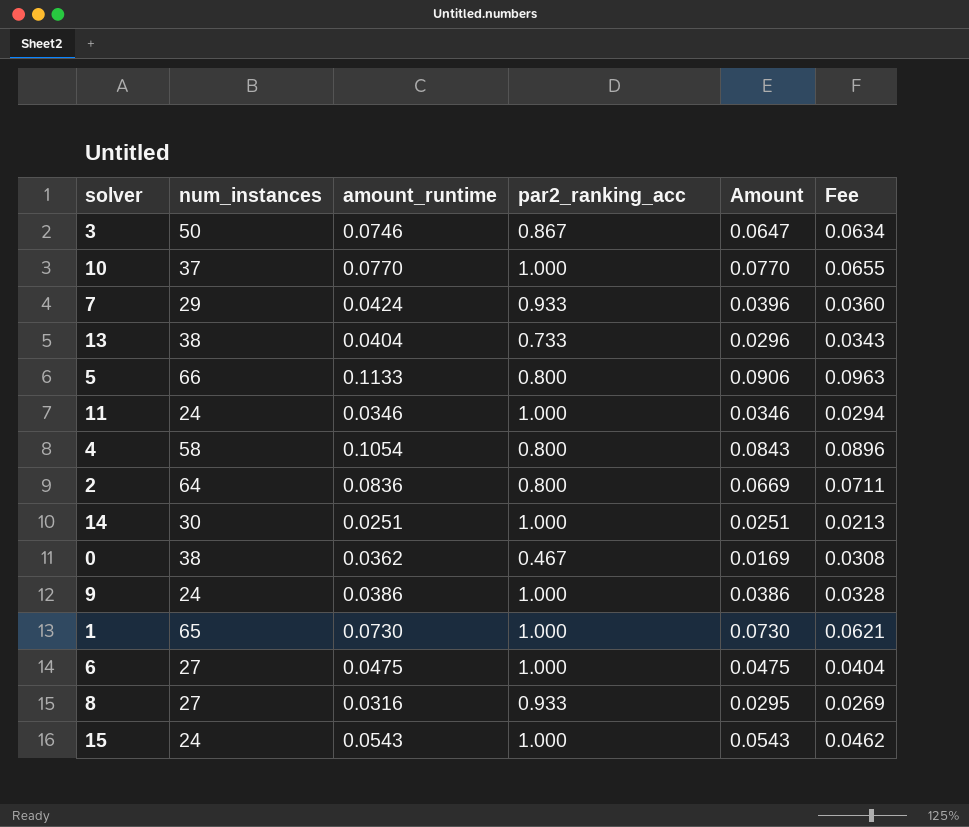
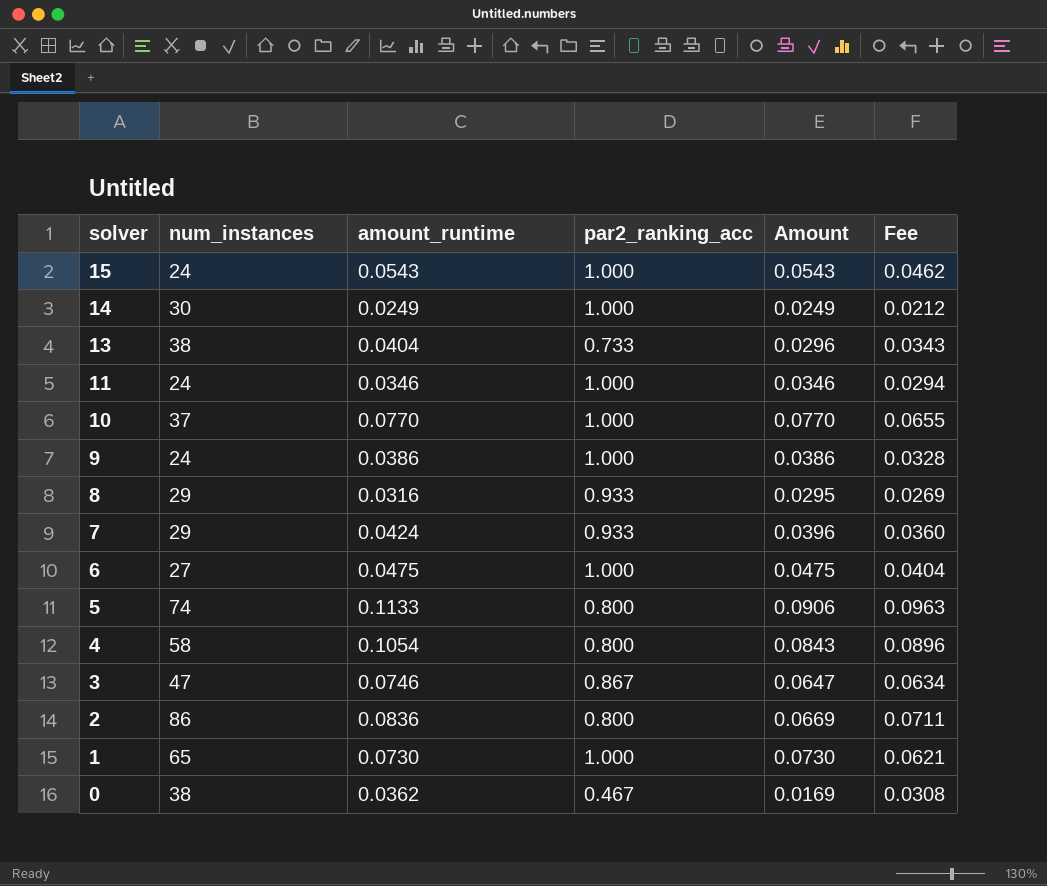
row order: none -> solver descending
14 | amount_runtime: 0.0251 -> 0.0249
14 | Amount: 0.0251 -> 0.0249
14 | Fee: 0.0213 -> 0.0212
8 | num_instances: 27 -> 29
5 | num_instances: 66 -> 74
3 | num_instances: 50 -> 47
2 | num_instances: 64 -> 86

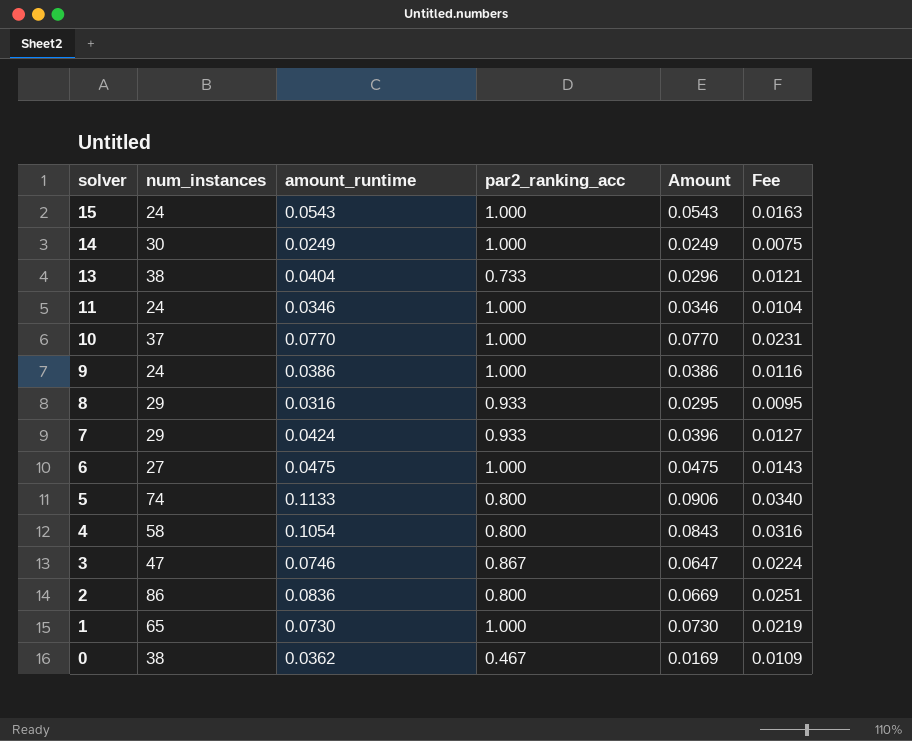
column Fee | formula: [amount_runtime] * 0.85 -> [amount_runtime] * 0.3

